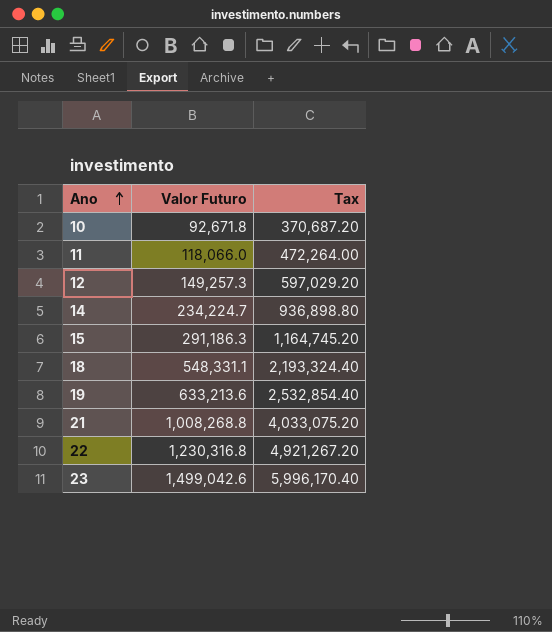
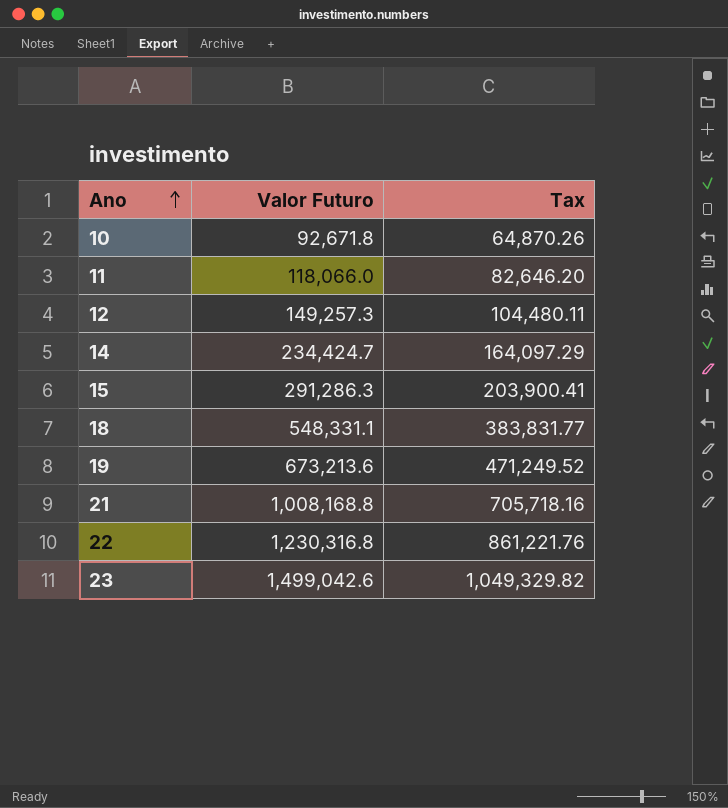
column Tax | formula: [Valor Futuro] * 4 -> [Valor Futuro] * 0.7
14 | Valor Futuro: 234,224.7 -> 234,424.7
15 | Valor Futuro: 291,186.3 -> 291,286.3
19 | Valor Futuro: 633,213.6 -> 673,213.6
21 | Valor Futuro: 1,008,268.8 -> 1,008,168.8

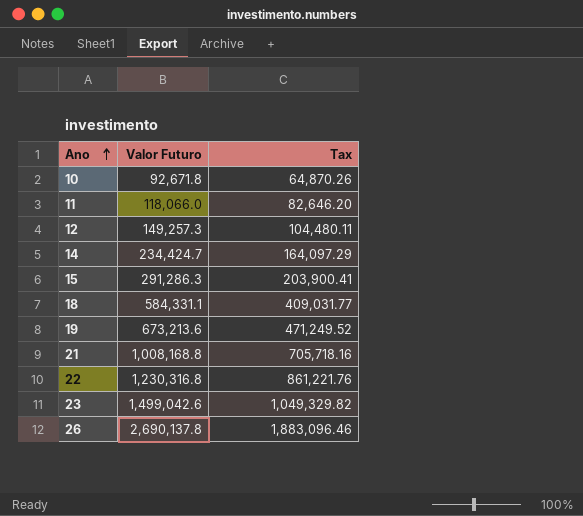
18 | Valor Futuro: 548,331.1 -> 584,331.1
18 | Tax: 383,831.77 -> 409,031.77
row 26: none -> 2,690,137.8 | 1,883,096.46

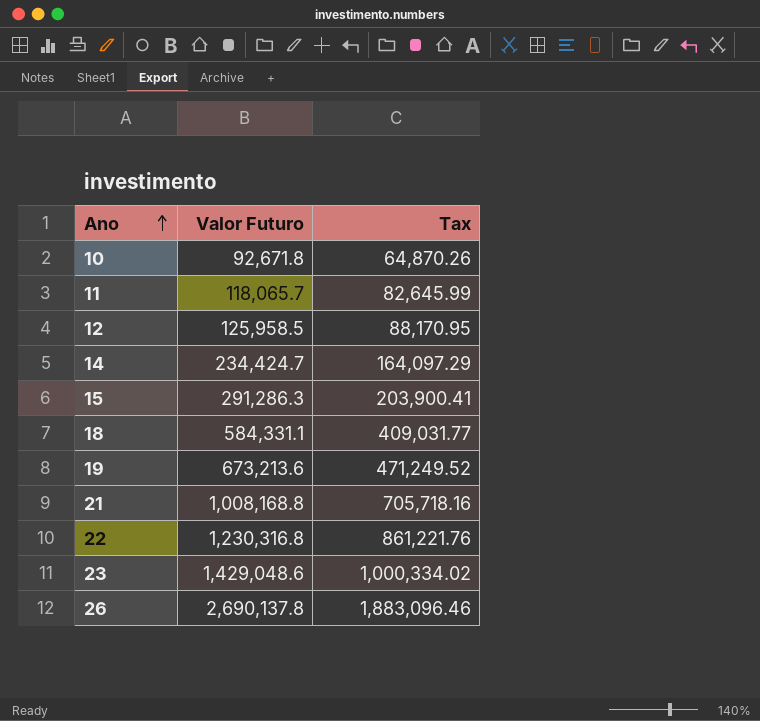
11 | Valor Futuro: 118,066.0 -> 118,065.7
11 | Tax: 82,646.20 -> 82,645.99
12 | Valor Futuro: 149,257.3 -> 125,958.5
12 | Tax: 104,480.11 -> 88,170.95
23 | Valor Futuro: 1,499,042.6 -> 1,429,048.6
23 | Tax: 1,049,329.82 -> 1,000,334.02

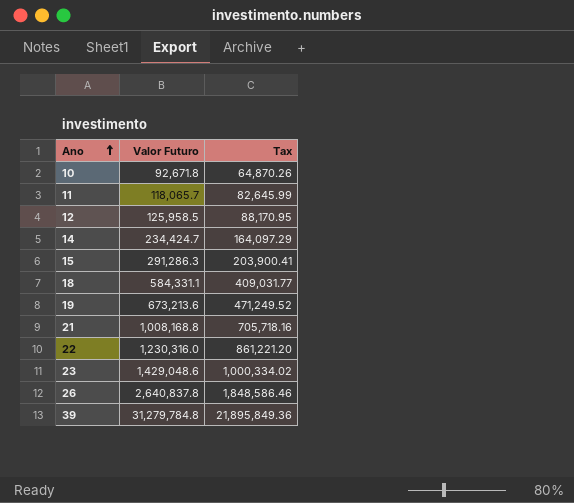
22 | Valor Futuro: 1,230,316.8 -> 1,230,316.0
22 | Tax: 861,221.76 -> 861,221.20
26 | Valor Futuro: 2,690,137.8 -> 2,640,837.8
26 | Tax: 1,883,096.46 -> 1,848,586.46
row 39: none -> 31,279,784.8 | 21,895,849.36

